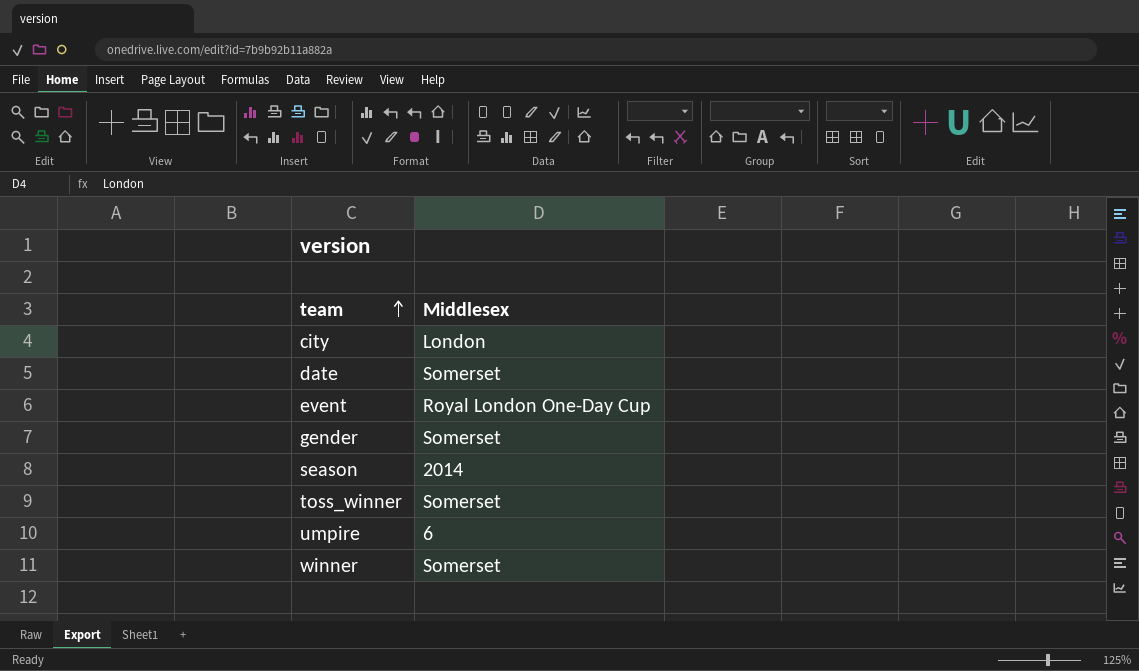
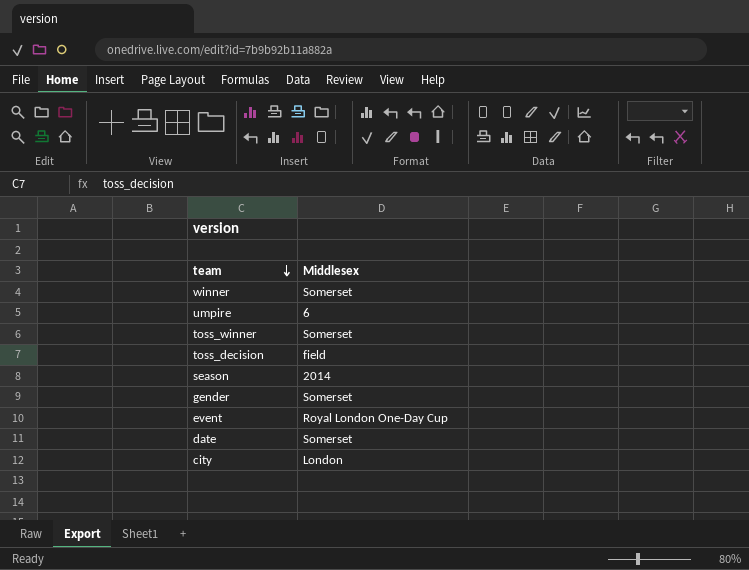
row order: team ascending -> team descending
row toss_decision: none -> field

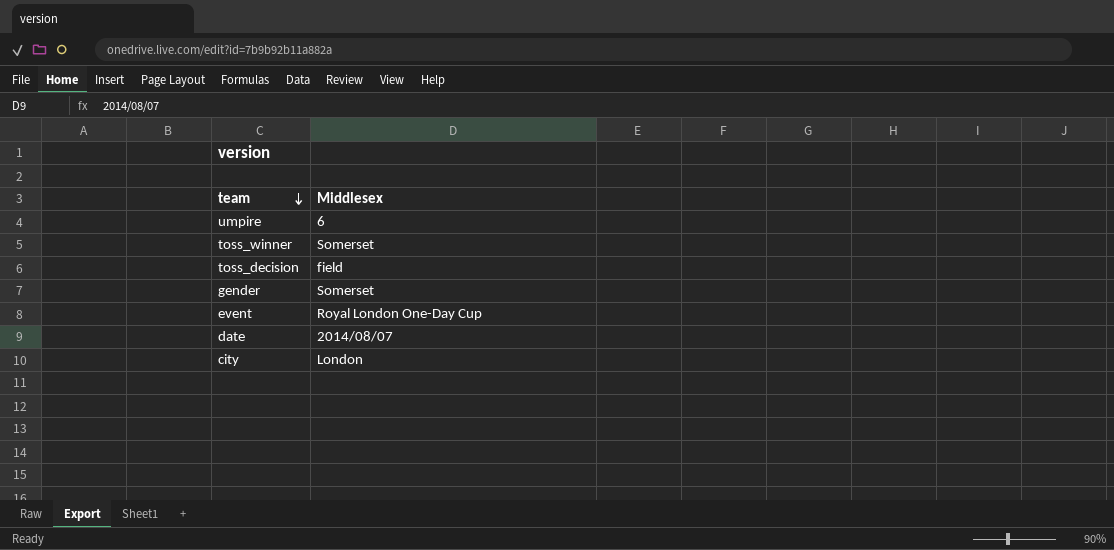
row winner: Somerset -> none
row season: 2014 -> none
date | Middlesex: Somerset -> 2014/08/07

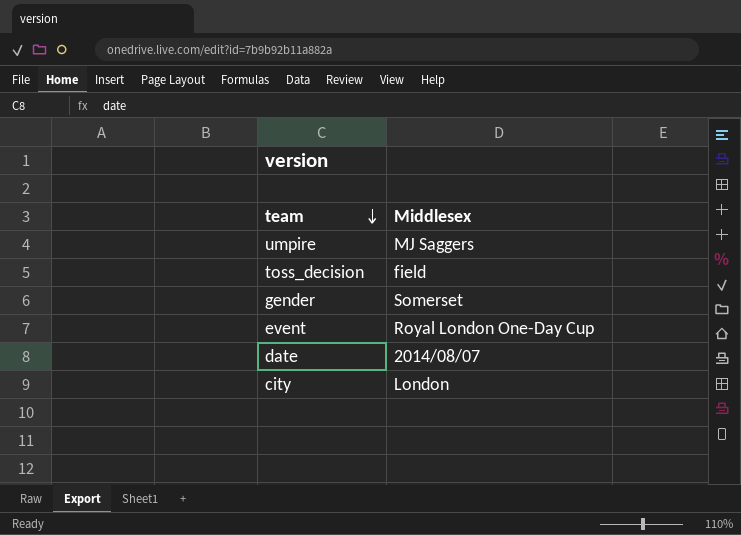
row toss_winner: Somerset -> none
umpire | Middlesex: 6 -> MJ Saggers

